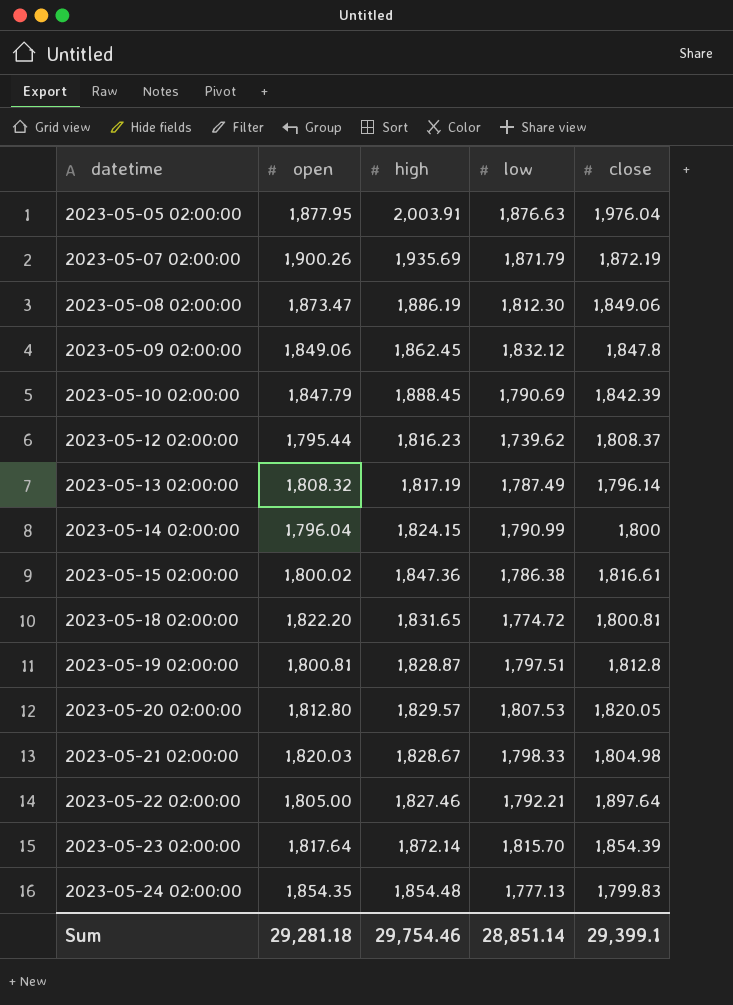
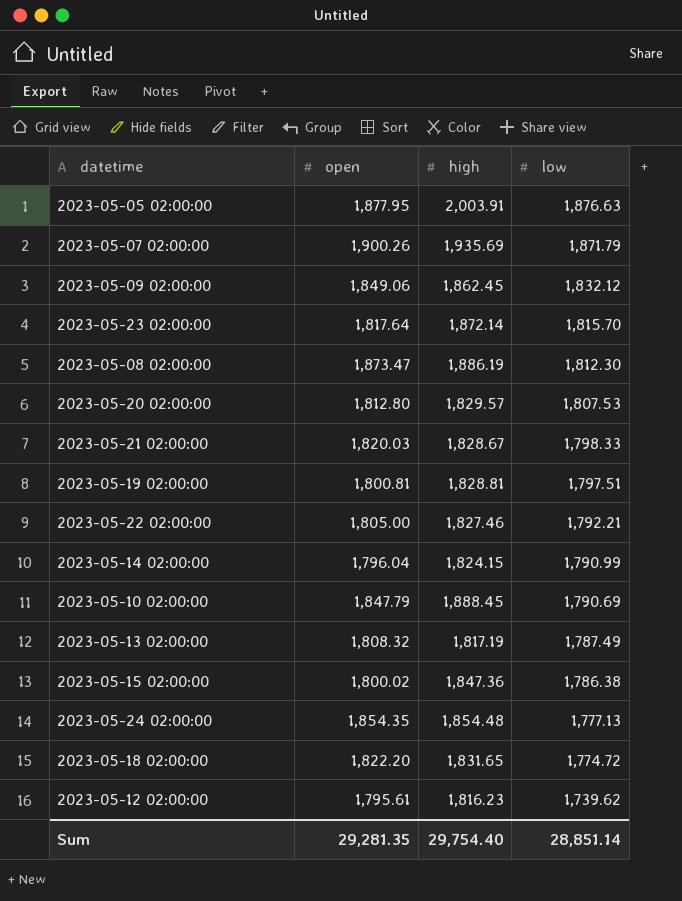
row order: datetime ascending -> low descending
column close | position: 5 -> none
2023-05-19 02:00:00 | high: 1,828.87 -> 1,828.81
2023-05-12 02:00:00 | open: 1,795.44 -> 1,795.61
Sum | open: 29,281.18 -> 29,281.35
Sum | high: 29,754.46 -> 29,754.40

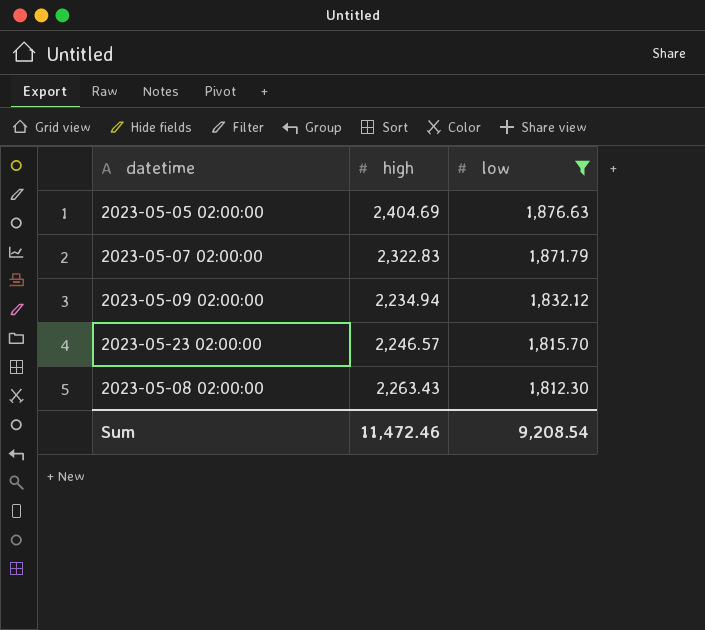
filter: none -> low >= 1,812.30
column open | position: 2 -> none
2023-05-05 02:00:00 | high: 2,003.91 -> 2,404.69
2023-05-07 02:00:00 | high: 1,935.69 -> 2,322.83
2023-05-09 02:00:00 | high: 1,862.45 -> 2,234.94
2023-05-23 02:00:00 | high: 1,872.14 -> 2,246.57
2023-05-08 02:00:00 | high: 1,886.19 -> 2,263.43
Sum | high: 29,754.40 -> 11,472.46
Sum | low: 28,851.14 -> 9,208.54

